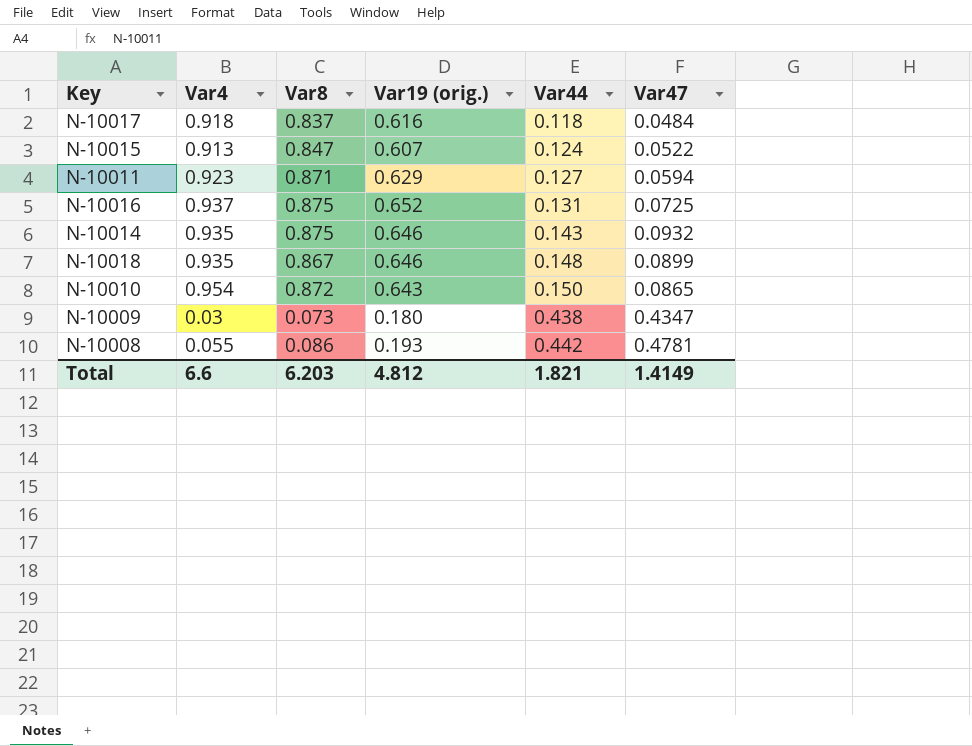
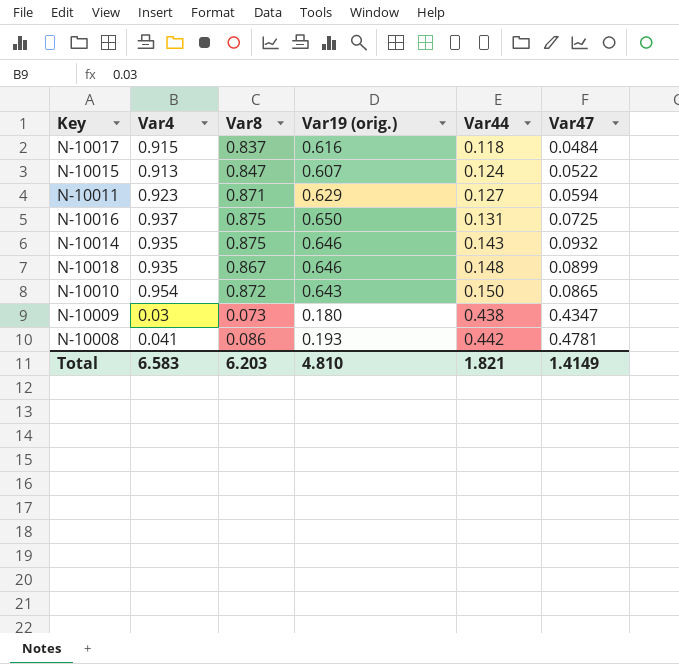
N-10017 | Var4: 0.918 -> 0.915
N-10016 | Var19 (orig.): 0.652 -> 0.650
N-10008 | Var4: 0.055 -> 0.041
Total | Var4: 6.6 -> 6.583
Total | Var19 (orig.): 4.812 -> 4.810

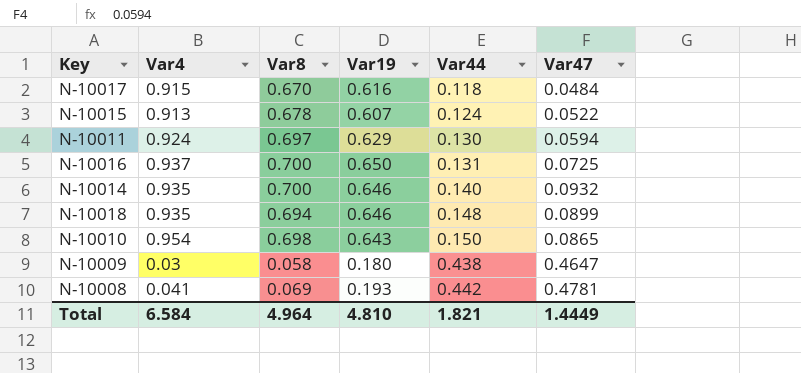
column name: Var19 (orig.) -> Var19
N-10017 | Var8: 0.837 -> 0.670
N-10015 | Var8: 0.847 -> 0.678
N-10011 | Var4: 0.923 -> 0.924
N-10011 | Var8: 0.871 -> 0.697
N-10011 | Var44: 0.127 -> 0.130
N-10016 | Var8: 0.875 -> 0.700
N-10014 | Var8: 0.875 -> 0.700
N-10014 | Var44: 0.143 -> 0.140
N-10018 | Var8: 0.867 -> 0.694
N-10010 | Var8: 0.872 -> 0.698
N-10009 | Var8: 0.073 -> 0.058
N-10009 | Var47: 0.4347 -> 0.4647
N-10008 | Var8: 0.086 -> 0.069
Total | Var4: 6.583 -> 6.584
Total | Var8: 6.203 -> 4.964
Total | Var47: 1.4149 -> 1.4449

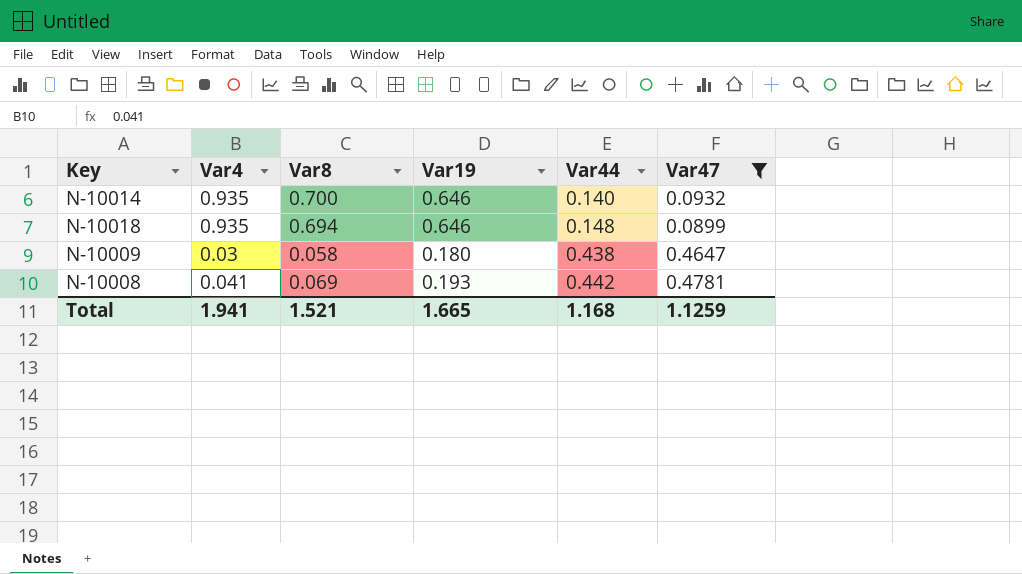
filter: none -> Var47 >= 0.0899
Total | Var4: 6.584 -> 1.941
Total | Var8: 4.964 -> 1.521
Total | Var19: 4.810 -> 1.665
Total | Var44: 1.821 -> 1.168
Total | Var47: 1.4449 -> 1.1259

